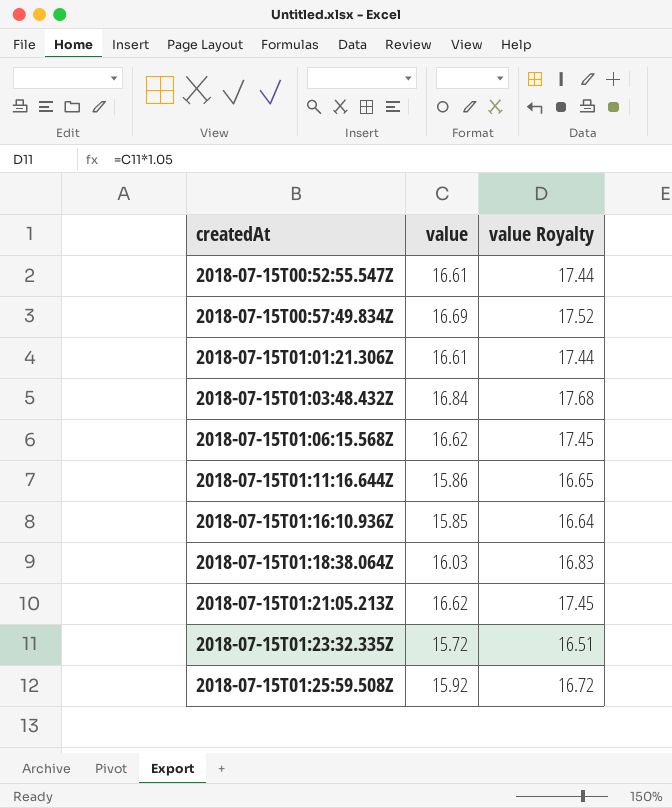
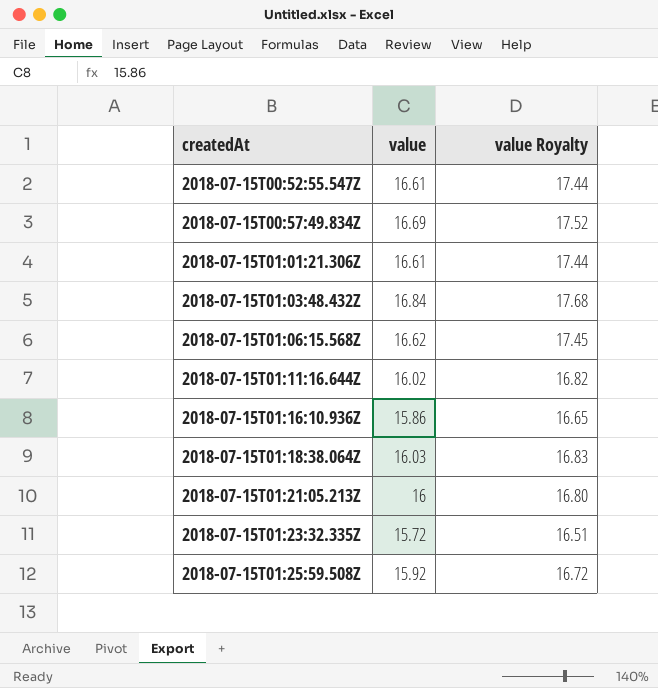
2018-07-15T01:11:16.644Z | value: 15.86 -> 16.02
2018-07-15T01:11:16.644Z | value Royalty: 16.65 -> 16.82
2018-07-15T01:16:10.936Z | value: 15.85 -> 15.86
2018-07-15T01:16:10.936Z | value Royalty: 16.64 -> 16.65
2018-07-15T01:21:05.213Z | value: 16.62 -> 16
2018-07-15T01:21:05.213Z | value Royalty: 17.45 -> 16.80

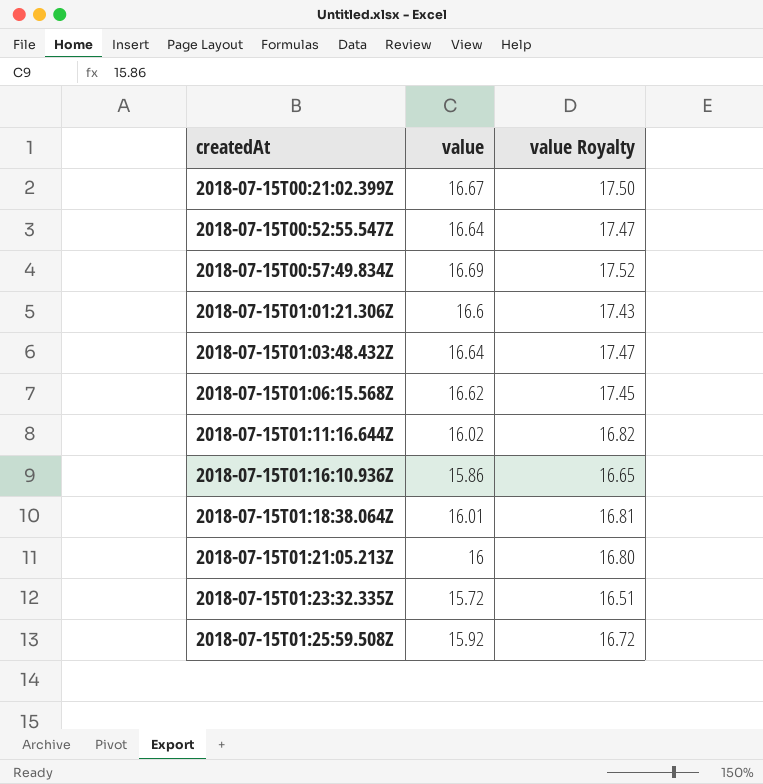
row 2018-07-15T00:21:02.399Z: none -> 16.67 | 17.50
2018-07-15T00:52:55.547Z | value: 16.61 -> 16.64
2018-07-15T00:52:55.547Z | value Royalty: 17.44 -> 17.47
2018-07-15T01:01:21.306Z | value: 16.61 -> 16.6
2018-07-15T01:01:21.306Z | value Royalty: 17.44 -> 17.43
2018-07-15T01:03:48.432Z | value: 16.84 -> 16.64
2018-07-15T01:03:48.432Z | value Royalty: 17.68 -> 17.47
2018-07-15T01:18:38.064Z | value: 16.03 -> 16.01
2018-07-15T01:18:38.064Z | value Royalty: 16.83 -> 16.81

